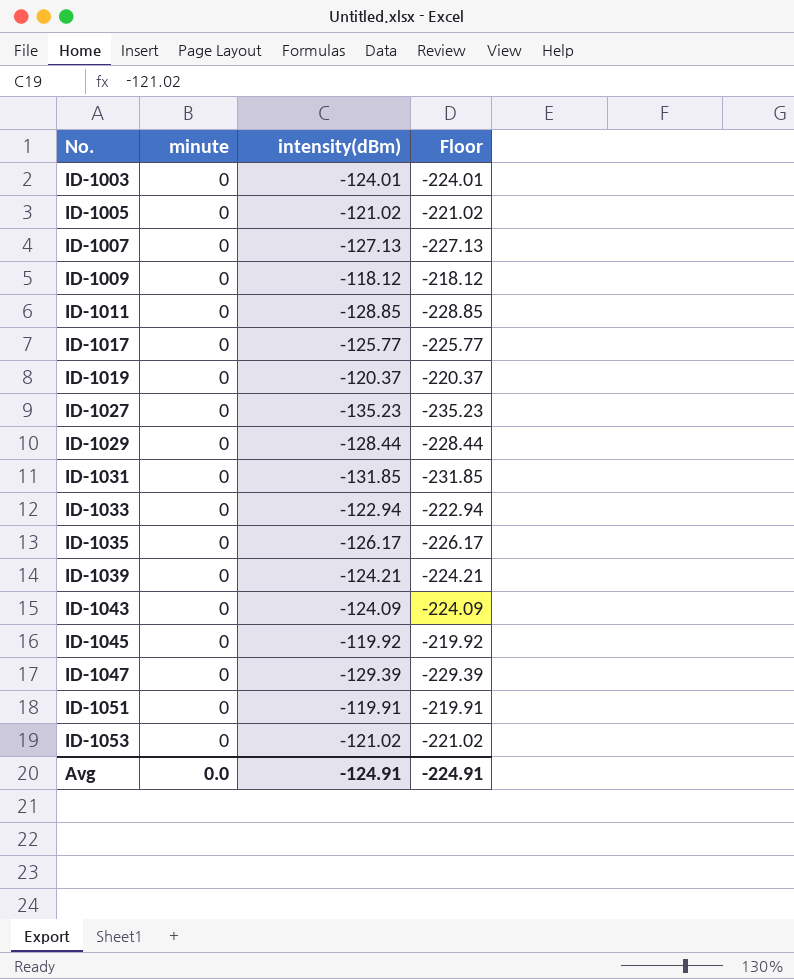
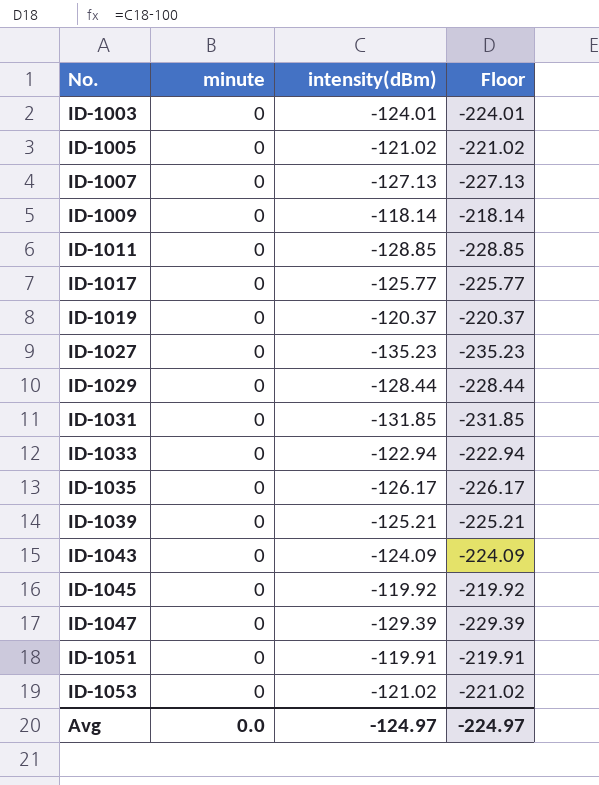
ID-1009 | intensity(dBm): -118.12 -> -118.14
ID-1009 | Floor: -218.12 -> -218.14
ID-1039 | intensity(dBm): -124.21 -> -125.21
ID-1039 | Floor: -224.21 -> -225.21
Avg | intensity(dBm): -124.91 -> -124.97
Avg | Floor: -224.91 -> -224.97

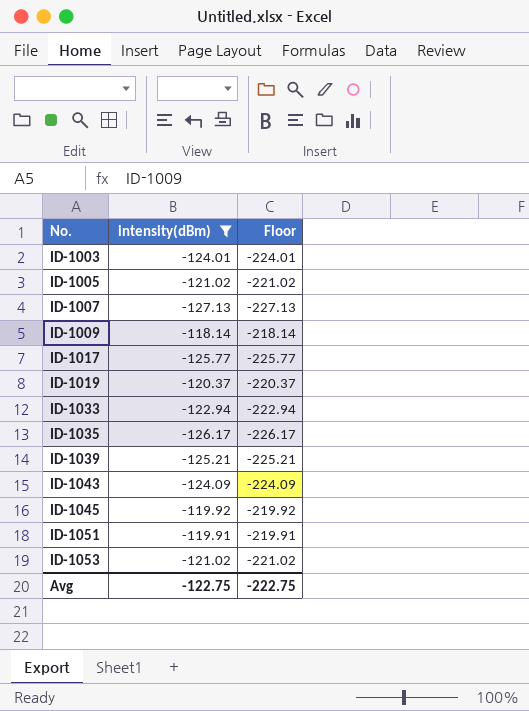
filter: none -> intensity(dBm) >= -127.13
column minute | position: 2 -> none
Avg | intensity(dBm): -124.97 -> -122.75
Avg | Floor: -224.97 -> -222.75

